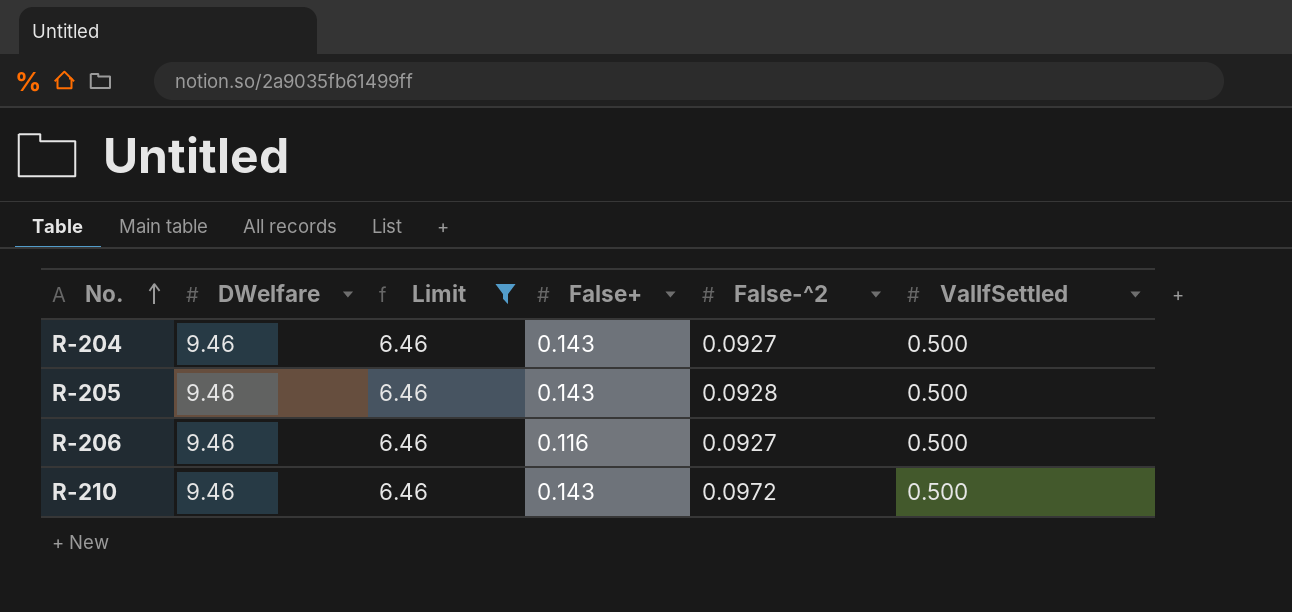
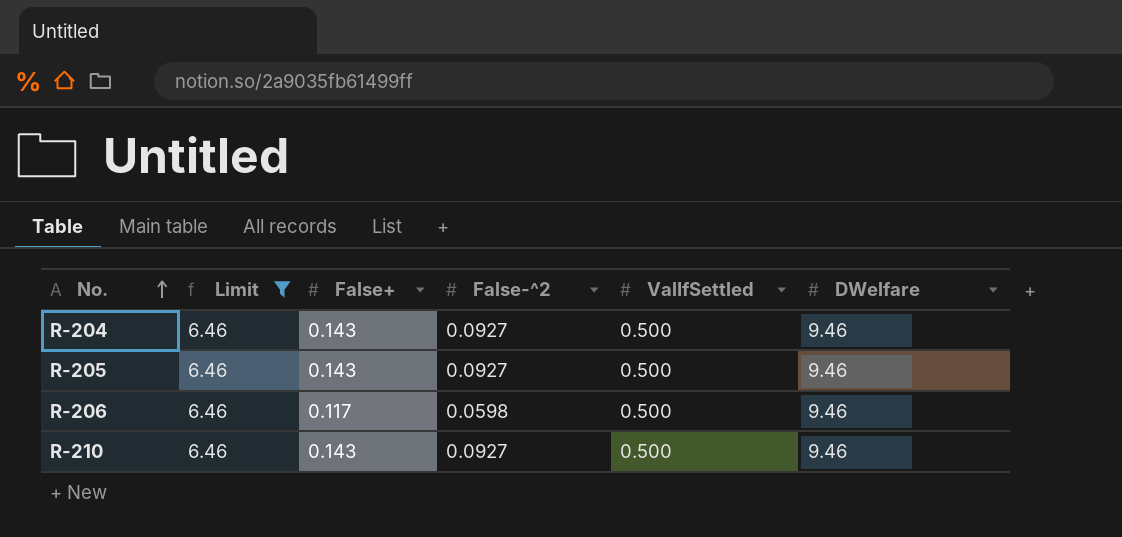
column DWelfare | position: 2 -> 6
R-205 | False-^2: 0.0928 -> 0.0927
R-206 | False+: 0.116 -> 0.117
R-206 | False-^2: 0.0927 -> 0.0598
R-210 | False-^2: 0.0972 -> 0.0927

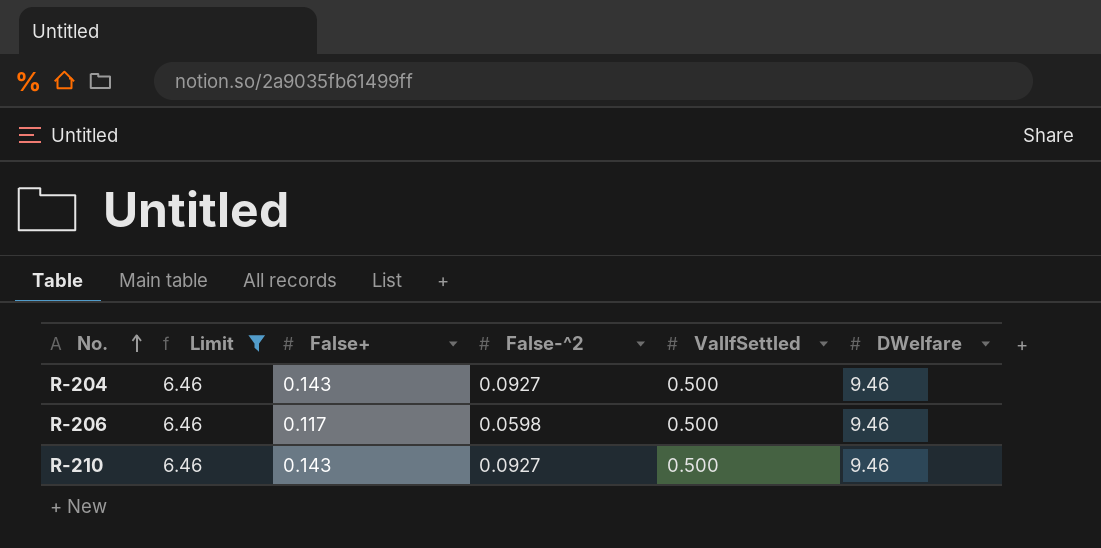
row R-205: 6.46 | 0.143 | 0.0927 | 0.500 | 9.46 -> none

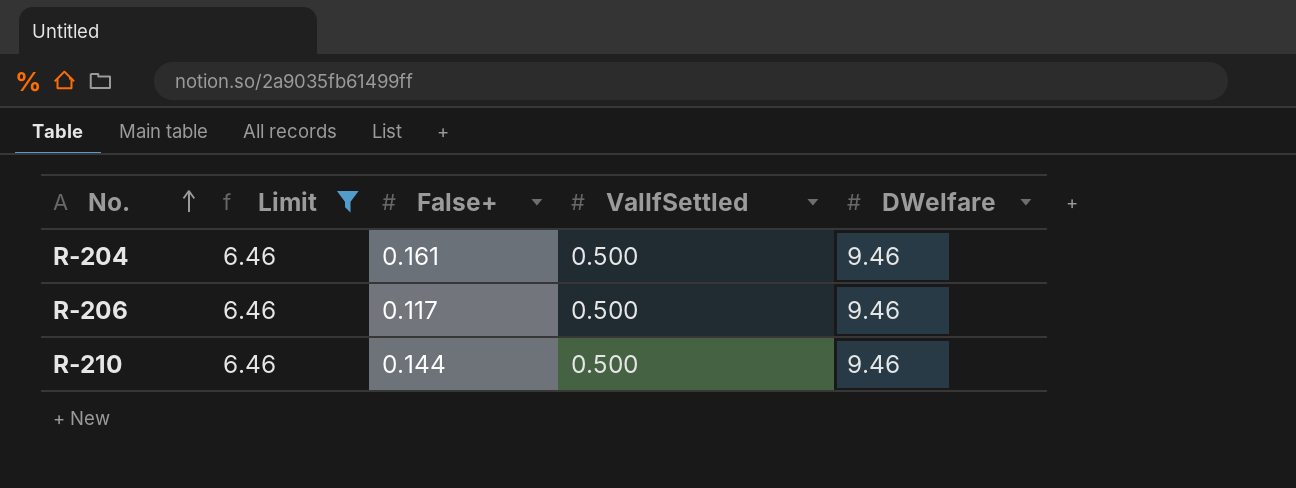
column False-^2 | position: 4 -> none
R-204 | False+: 0.143 -> 0.161
R-210 | False+: 0.143 -> 0.144

